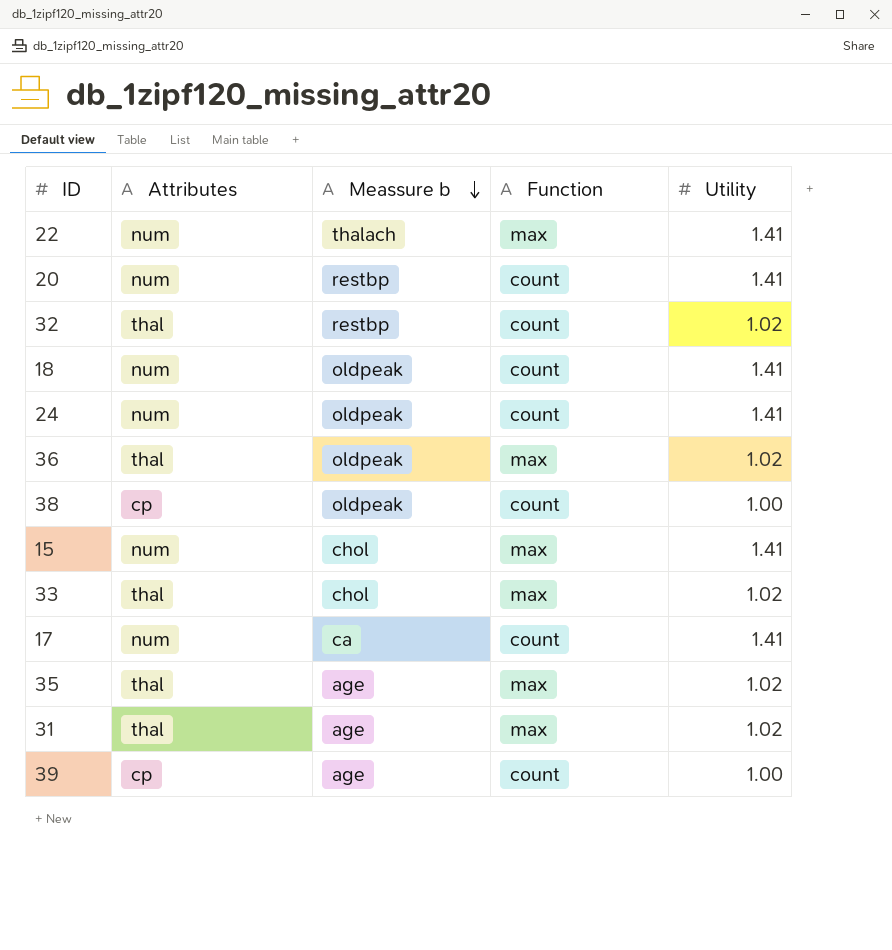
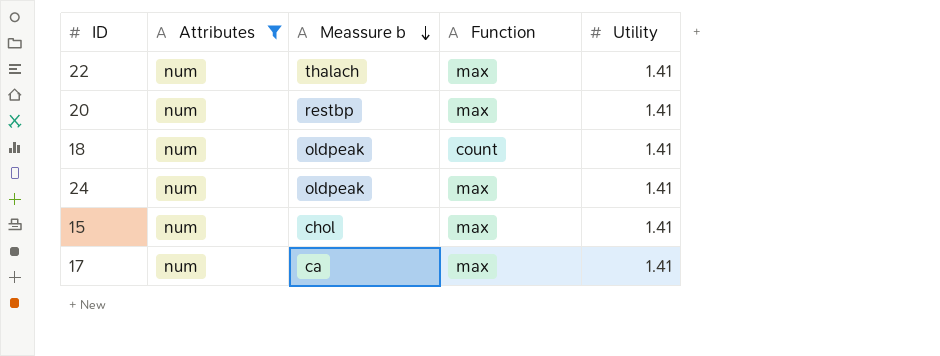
filter: none -> Attributes = num
20 | Function: count -> max
24 | Function: count -> max
17 | Function: count -> max

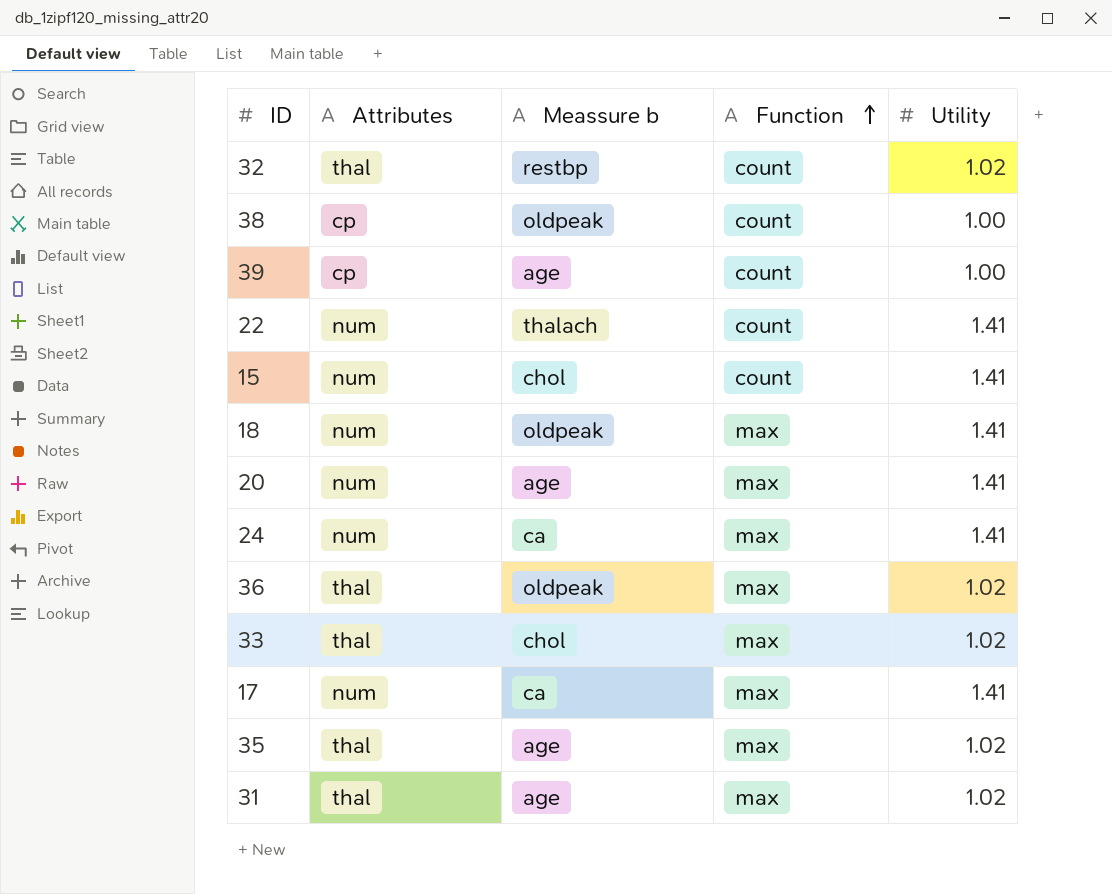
filter: Attributes = num -> none
row order: Meassure b descending -> Function ascending
22 | Function: max -> count
15 | Function: max -> count
18 | Function: count -> max
20 | Meassure b: restbp -> age
24 | Meassure b: oldpeak -> ca

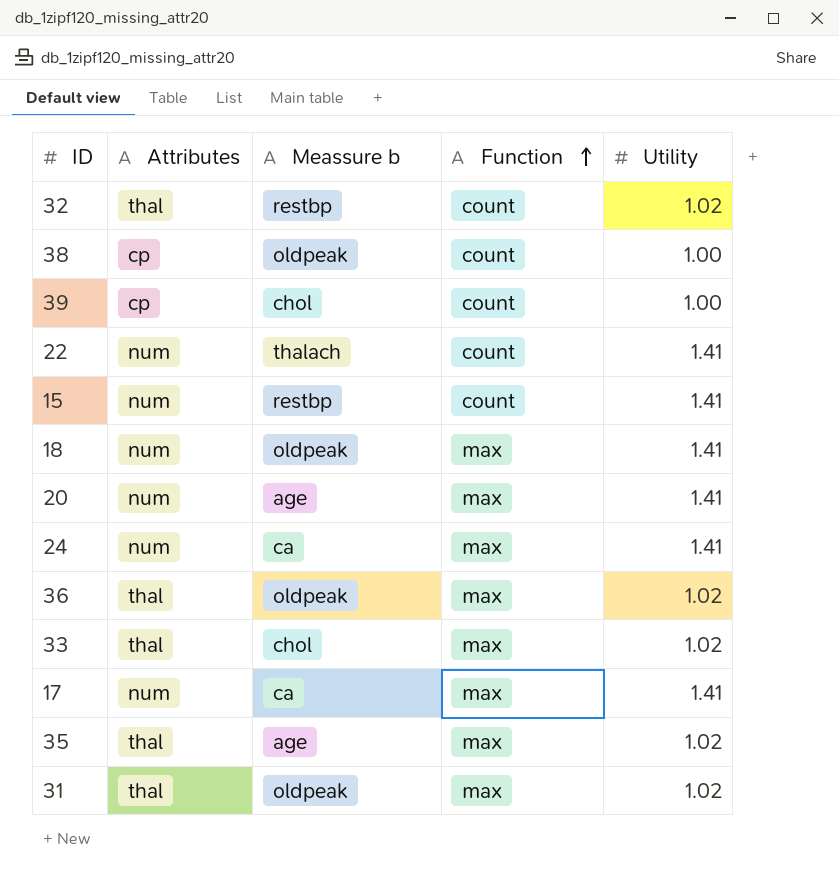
39 | Meassure b: age -> chol
15 | Meassure b: chol -> restbp
31 | Meassure b: age -> oldpeak

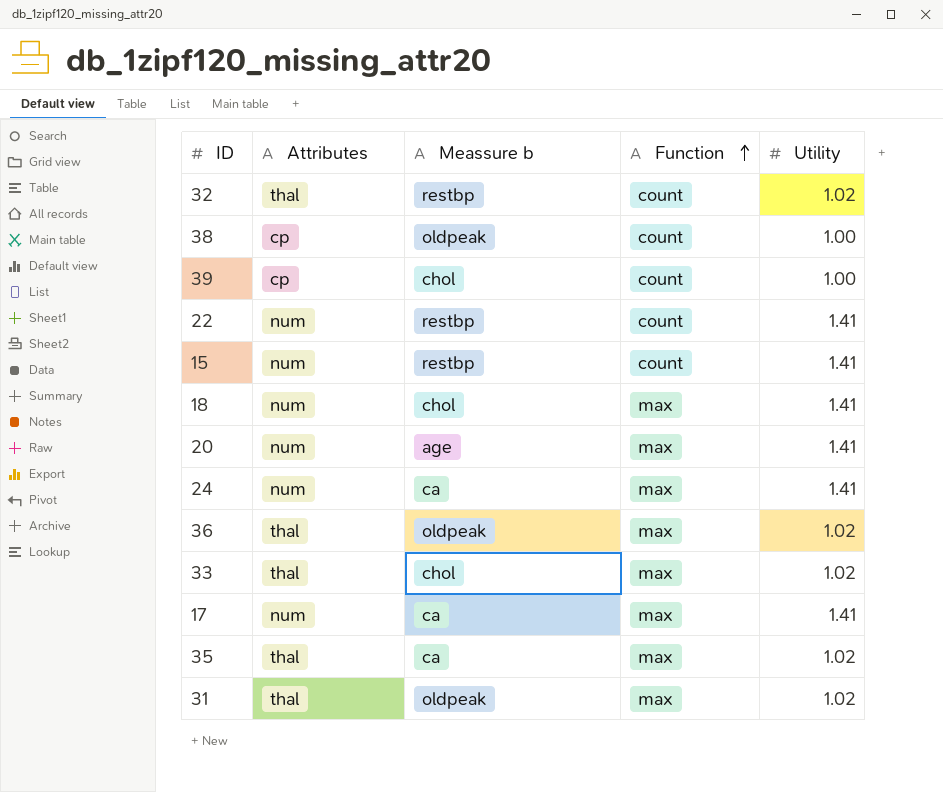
22 | Meassure b: thalach -> restbp
18 | Meassure b: oldpeak -> chol
35 | Meassure b: age -> ca

